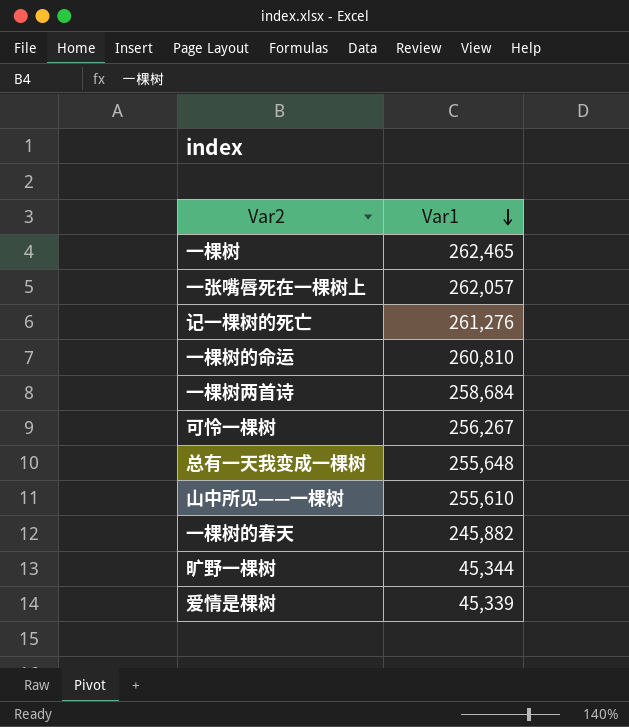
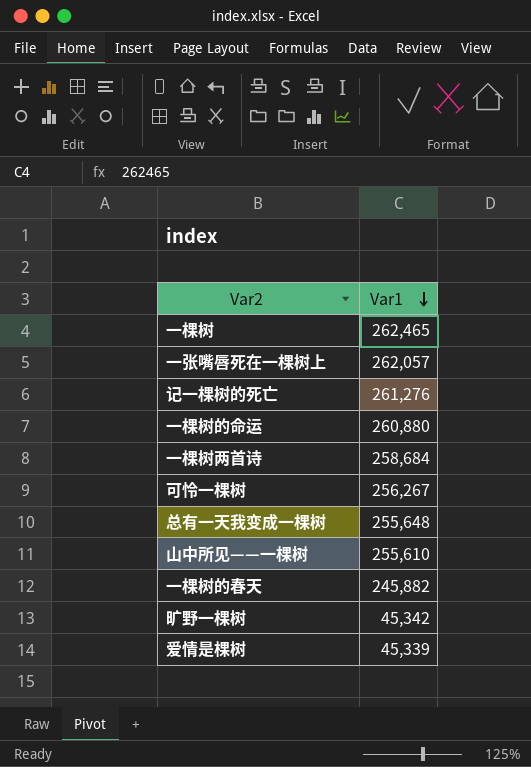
一棵树的命运 | Var1: 260,810 -> 260,880
旷野一棵树 | Var1: 45,344 -> 45,342

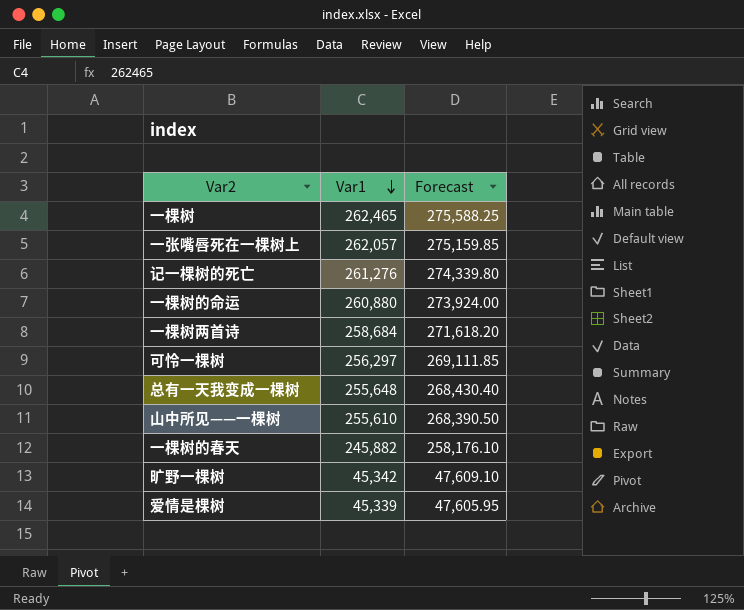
column Forecast | formula: none -> [Var1] * 1.05
可怜一棵树 | Var1: 256,267 -> 256,297

